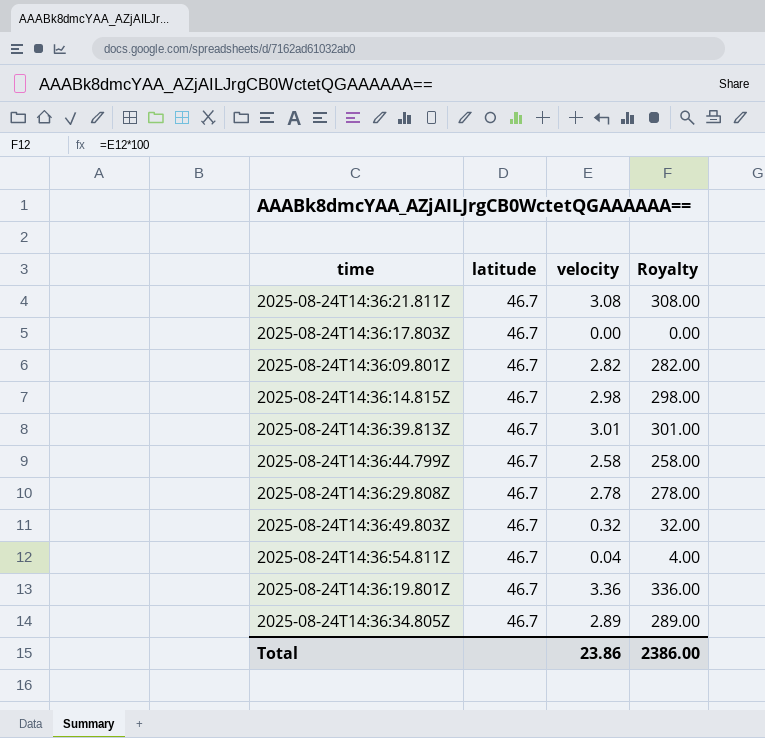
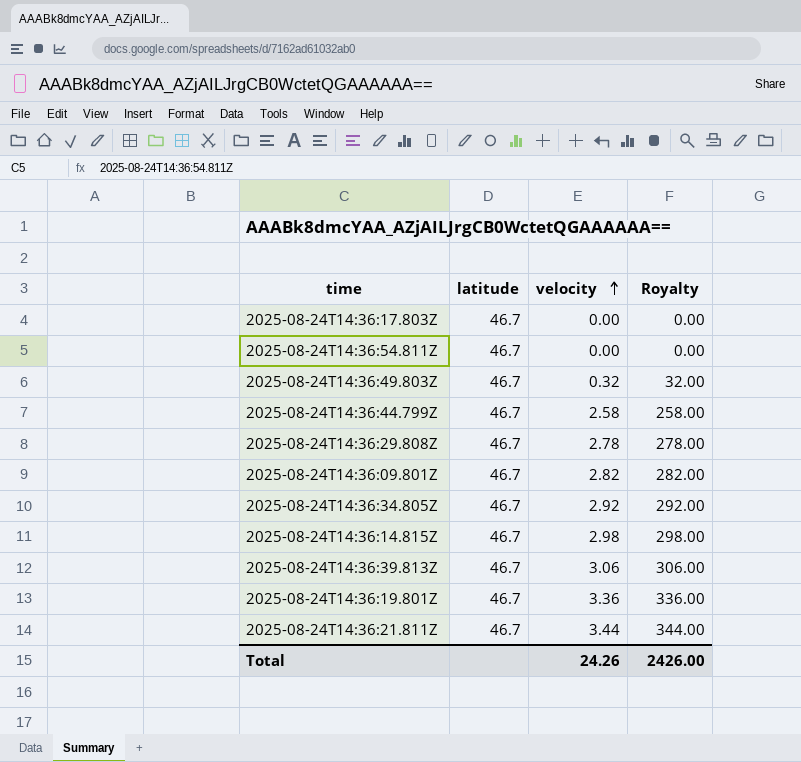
row order: none -> velocity ascending
2025-08-24T14:36:54.811Z | velocity: 0.04 -> 0.00
2025-08-24T14:36:54.811Z | Royalty: 4.00 -> 0.00
2025-08-24T14:36:34.805Z | velocity: 2.89 -> 2.92
2025-08-24T14:36:34.805Z | Royalty: 289.00 -> 292.00
2025-08-24T14:36:39.813Z | velocity: 3.01 -> 3.06
2025-08-24T14:36:39.813Z | Royalty: 301.00 -> 306.00
2025-08-24T14:36:21.811Z | velocity: 3.08 -> 3.44
2025-08-24T14:36:21.811Z | Royalty: 308.00 -> 344.00
Total | velocity: 23.86 -> 24.26
Total | Royalty: 2386.00 -> 2426.00

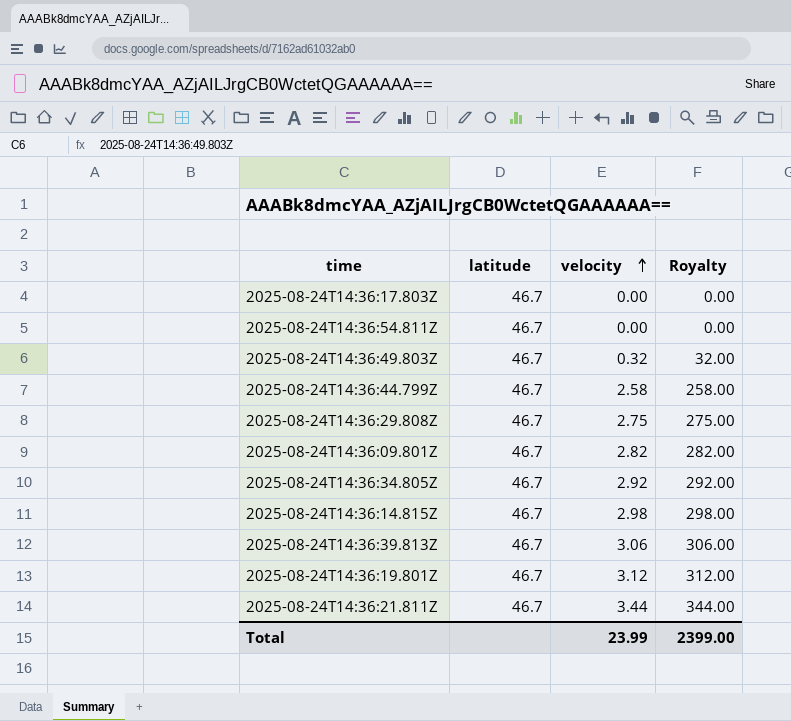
2025-08-24T14:36:29.808Z | velocity: 2.78 -> 2.75
2025-08-24T14:36:29.808Z | Royalty: 278.00 -> 275.00
2025-08-24T14:36:19.801Z | velocity: 3.36 -> 3.12
2025-08-24T14:36:19.801Z | Royalty: 336.00 -> 312.00
Total | velocity: 24.26 -> 23.99
Total | Royalty: 2426.00 -> 2399.00

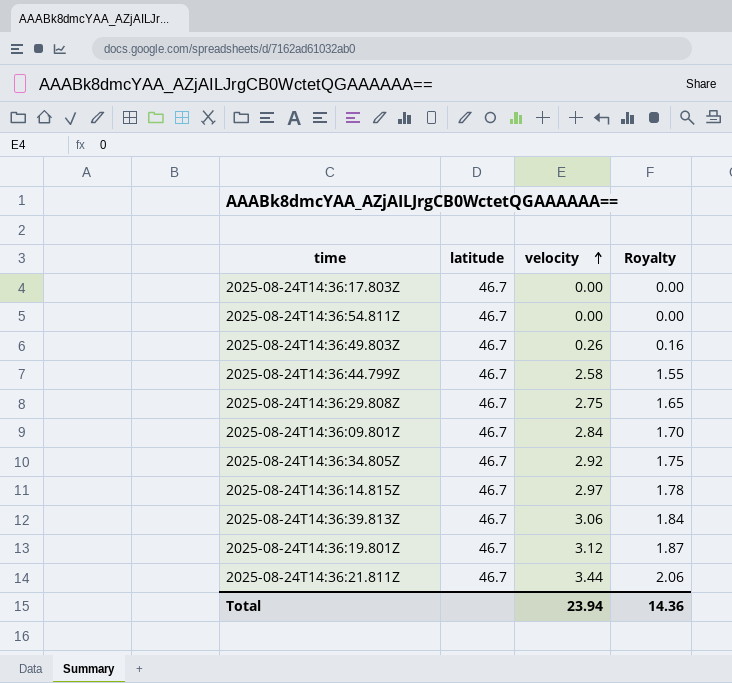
column Royalty | formula: [velocity] * 100 -> [velocity] * 0.6
2025-08-24T14:36:49.803Z | velocity: 0.32 -> 0.26
2025-08-24T14:36:09.801Z | velocity: 2.82 -> 2.84
2025-08-24T14:36:14.815Z | velocity: 2.98 -> 2.97
Total | velocity: 23.99 -> 23.94
Total | Royalty: 2399.00 -> 14.36

